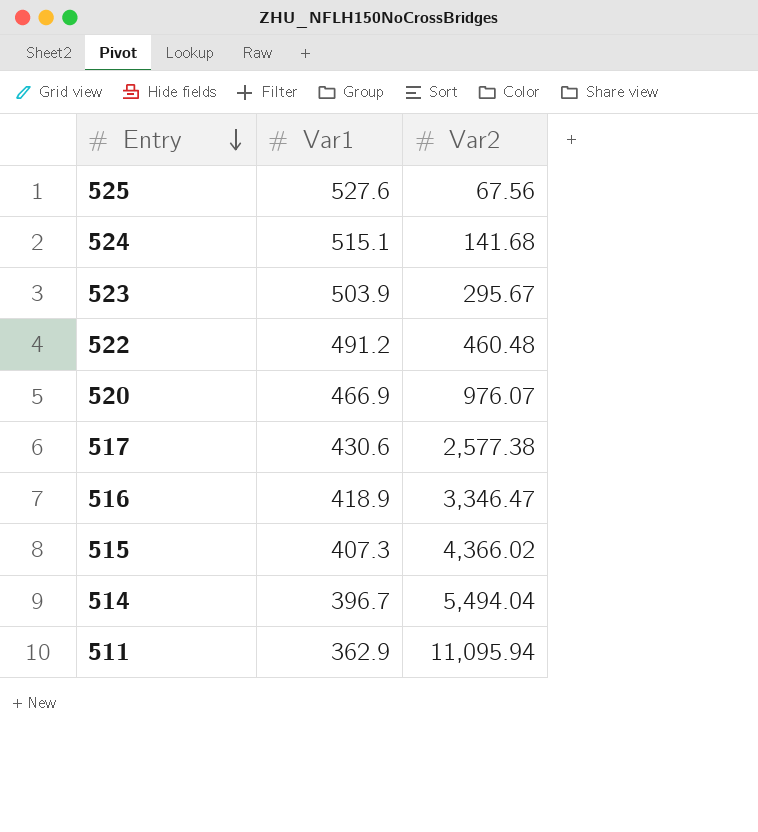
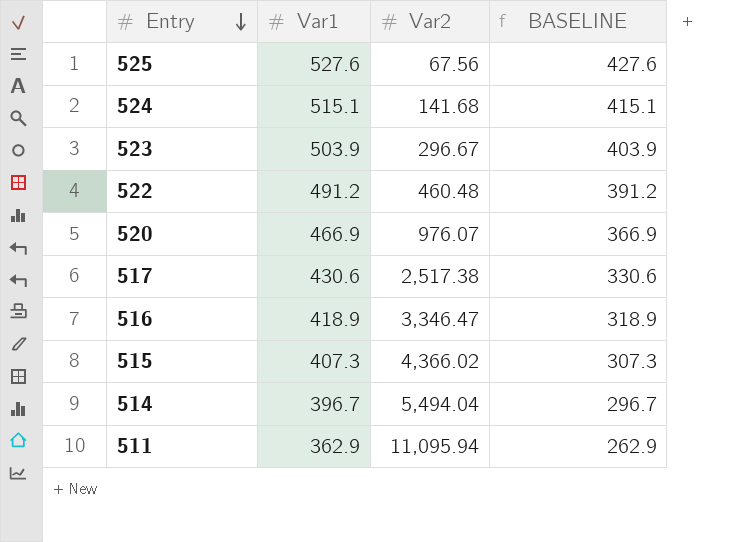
column BASELINE | formula: none -> [Var1] - 100
523 | Var2: 295.67 -> 296.67
517 | Var2: 2,577.38 -> 2,517.38

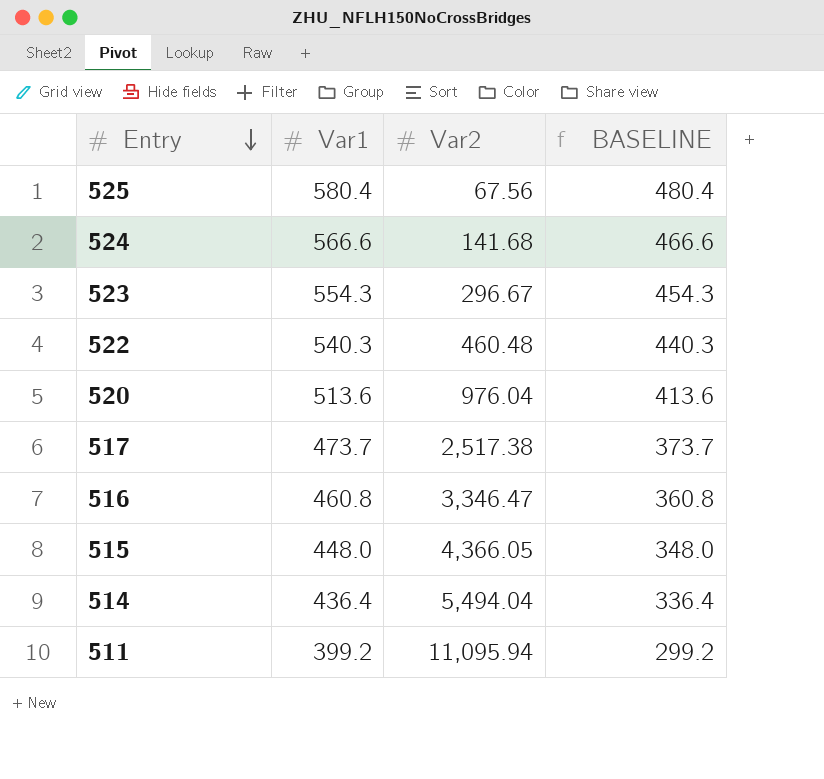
525 | Var1: 527.6 -> 580.4
525 | BASELINE: 427.6 -> 480.4
524 | Var1: 515.1 -> 566.6
524 | BASELINE: 415.1 -> 466.6
523 | Var1: 503.9 -> 554.3
523 | BASELINE: 403.9 -> 454.3
522 | Var1: 491.2 -> 540.3
522 | BASELINE: 391.2 -> 440.3
520 | Var1: 466.9 -> 513.6
520 | Var2: 976.07 -> 976.04
520 | BASELINE: 366.9 -> 413.6
517 | Var1: 430.6 -> 473.7
517 | BASELINE: 330.6 -> 373.7
516 | Var1: 418.9 -> 460.8
516 | BASELINE: 318.9 -> 360.8
515 | Var1: 407.3 -> 448.0
515 | Var2: 4,366.02 -> 4,366.05
515 | BASELINE: 307.3 -> 348.0
514 | Var1: 396.7 -> 436.4
514 | BASELINE: 296.7 -> 336.4
511 | Var1: 362.9 -> 399.2
511 | BASELINE: 262.9 -> 299.2

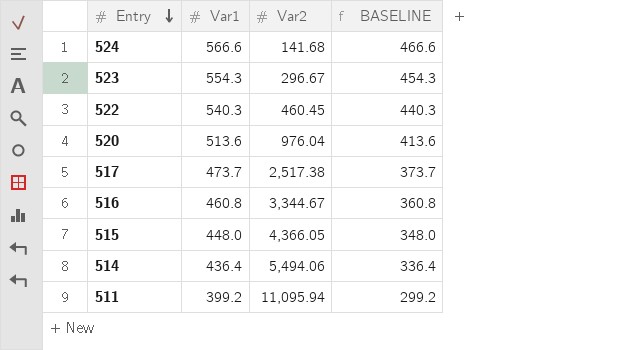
row 525: 580.4 | 67.56 | 480.4 -> none
522 | Var2: 460.48 -> 460.45
516 | Var2: 3,346.47 -> 3,344.67
514 | Var2: 5,494.04 -> 5,494.06

